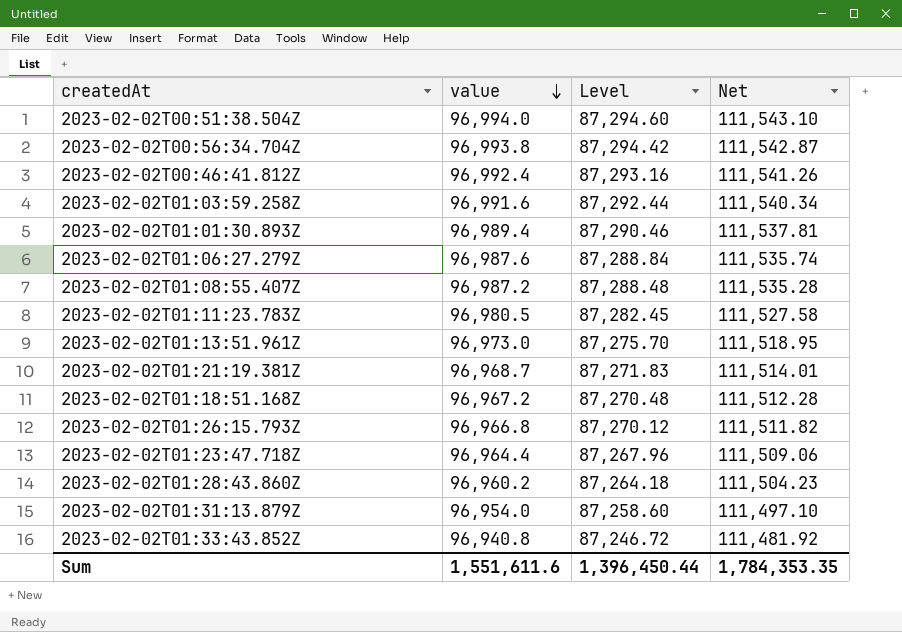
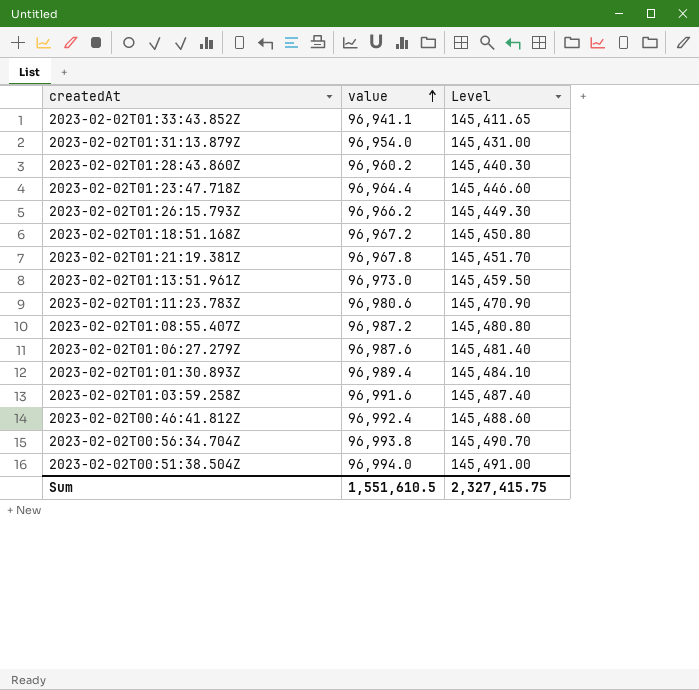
row order: value descending -> value ascending
column Net | formula: [value] * 1.15 -> none
column Level | formula: [value] * 0.9 -> [value] * 1.5
2023-02-02T01:33:43.852Z | value: 96,940.8 -> 96,941.1
2023-02-02T01:26:15.793Z | value: 96,966.8 -> 96,966.2
2023-02-02T01:21:19.381Z | value: 96,968.7 -> 96,967.8
2023-02-02T01:11:23.783Z | value: 96,980.5 -> 96,980.6
Sum | value: 1,551,611.6 -> 1,551,610.5
Sum | Level: 1,396,450.44 -> 2,327,415.75

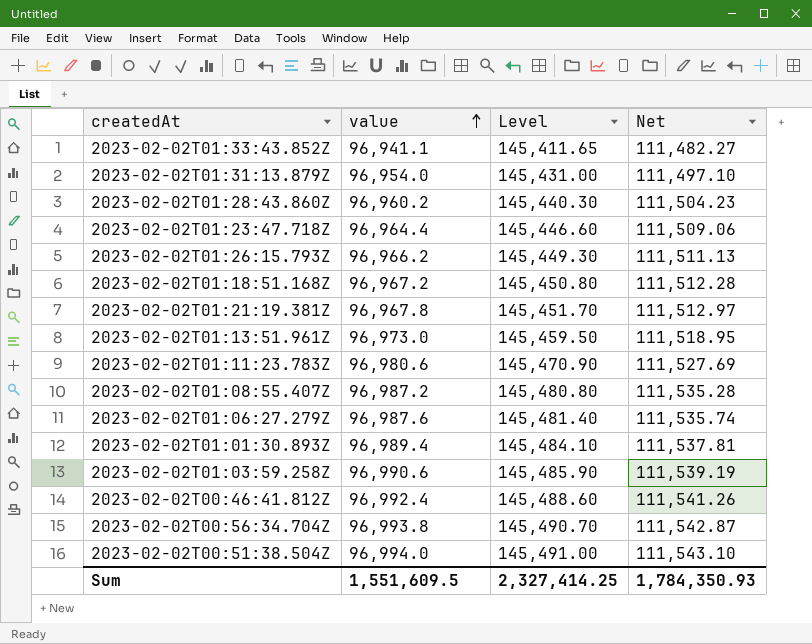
column Net | formula: none -> [value] * 1.15
2023-02-02T01:03:59.258Z | value: 96,991.6 -> 96,990.6
2023-02-02T01:03:59.258Z | Level: 145,487.40 -> 145,485.90
Sum | value: 1,551,610.5 -> 1,551,609.5
Sum | Level: 2,327,415.75 -> 2,327,414.25

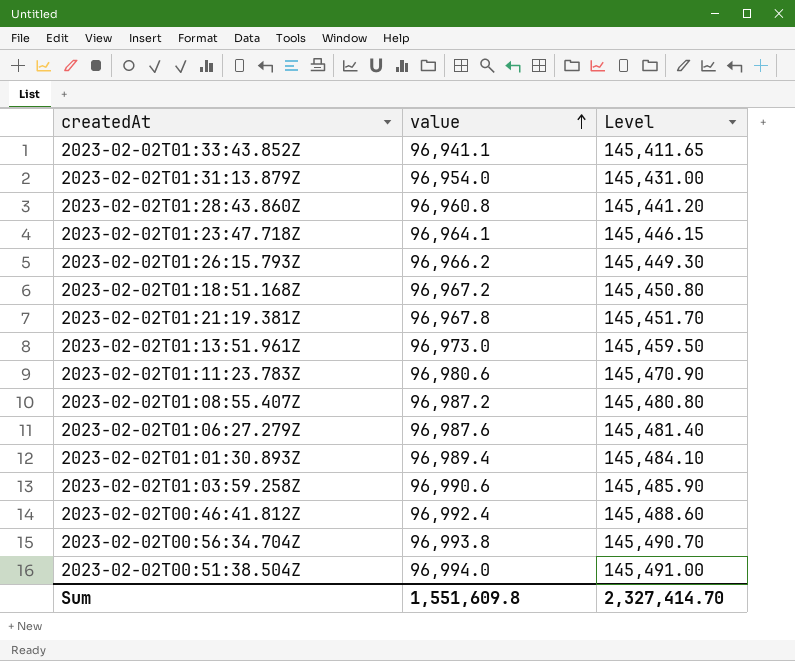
column Net | formula: [value] * 1.15 -> none
2023-02-02T01:28:43.860Z | value: 96,960.2 -> 96,960.8
2023-02-02T01:28:43.860Z | Level: 145,440.30 -> 145,441.20
2023-02-02T01:23:47.718Z | value: 96,964.4 -> 96,964.1
2023-02-02T01:23:47.718Z | Level: 145,446.60 -> 145,446.15
Sum | value: 1,551,609.5 -> 1,551,609.8
Sum | Level: 2,327,414.25 -> 2,327,414.70

